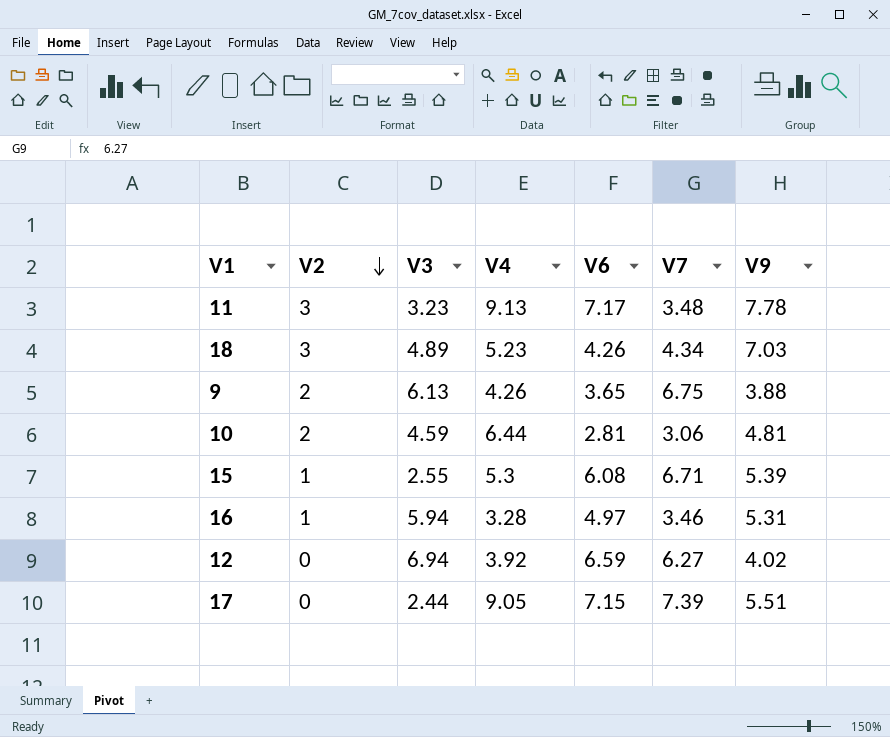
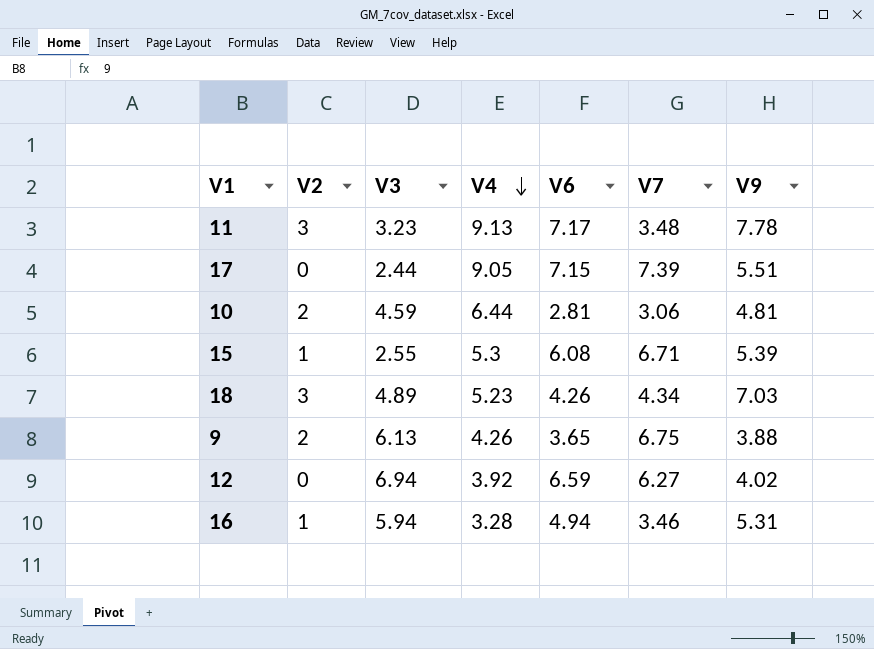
row order: V2 descending -> V4 descending
16 | V6: 4.97 -> 4.94

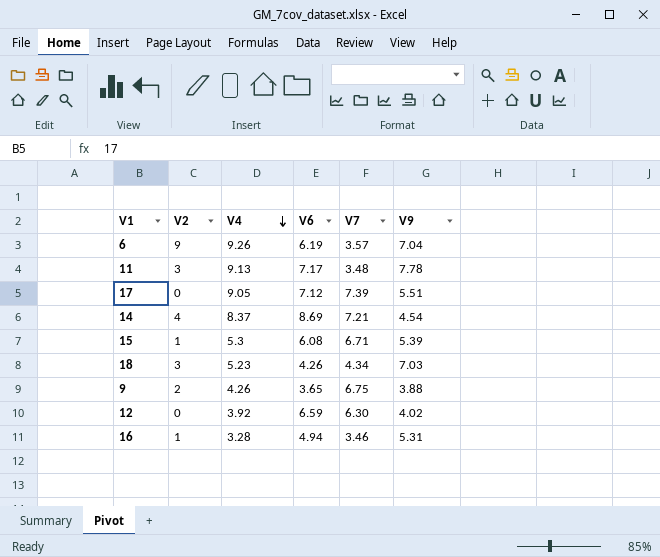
column V3 | position: 3 -> none
row 10: 2 | 4.59 | 6.44 | 2.81 | 3.06 | 4.81 -> none
row 6: none -> 9 | 9.26 | 6.19 | 3.57 | 7.04
17 | V6: 7.15 -> 7.12
row 14: none -> 4 | 8.37 | 8.69 | 7.21 | 4.54
12 | V7: 6.27 -> 6.30

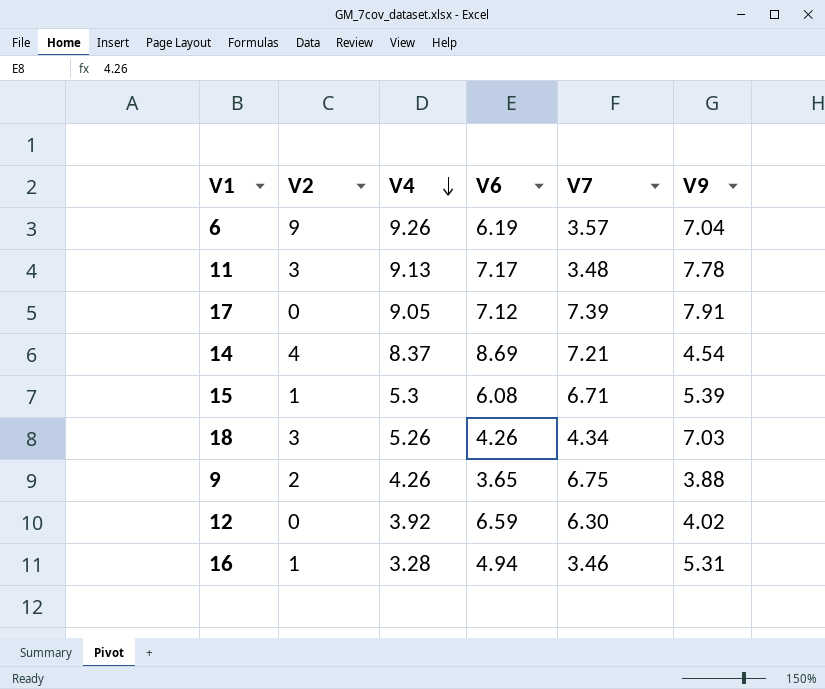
17 | V9: 5.51 -> 7.91
18 | V4: 5.23 -> 5.26

